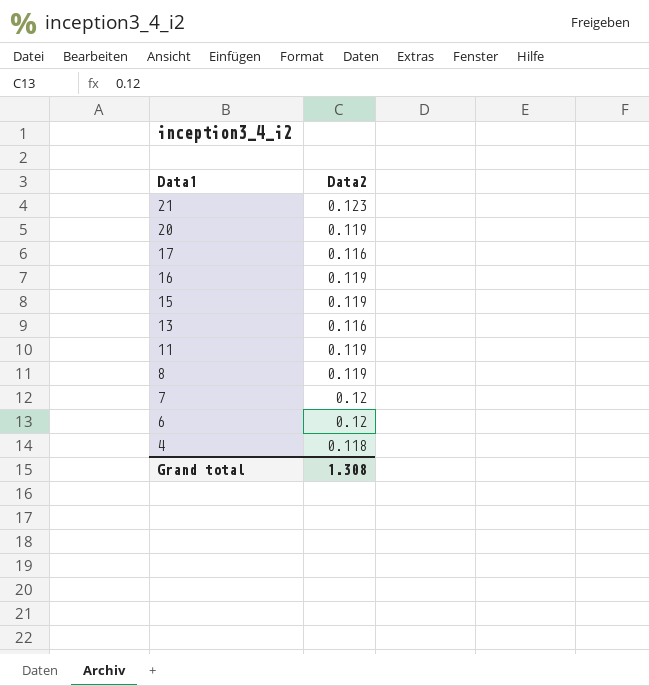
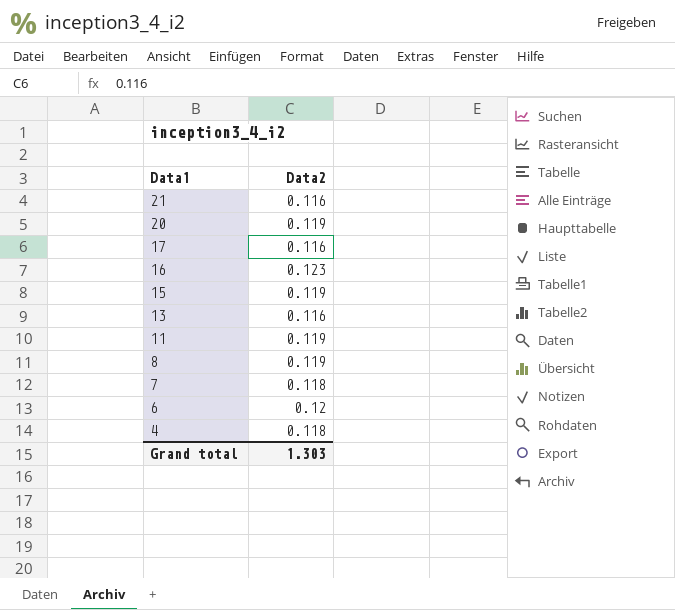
21 | Data2: 0.123 -> 0.116
16 | Data2: 0.119 -> 0.123
7 | Data2: 0.12 -> 0.118
Grand total | Data2: 1.308 -> 1.303

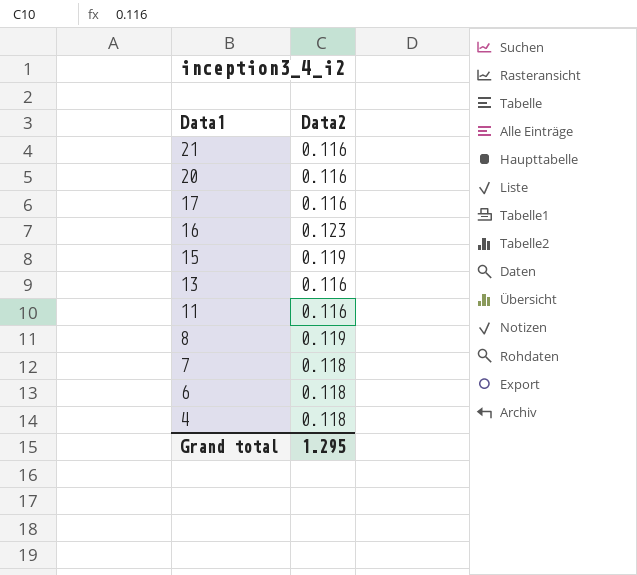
20 | Data2: 0.119 -> 0.116
11 | Data2: 0.119 -> 0.116
6 | Data2: 0.12 -> 0.118
Grand total | Data2: 1.303 -> 1.295

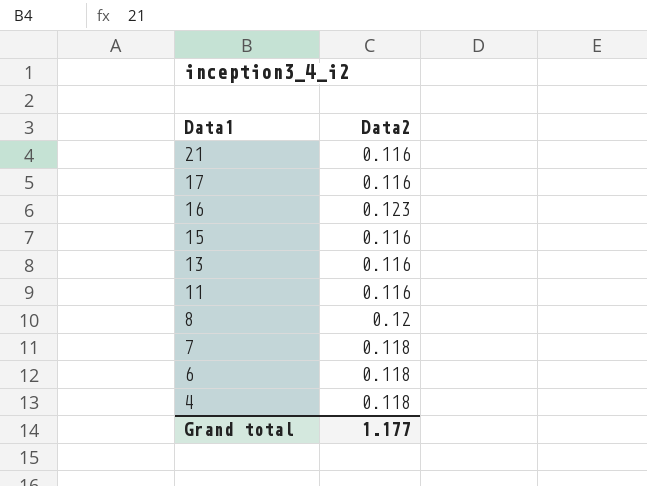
row 20: 0.116 -> none
15 | Data2: 0.119 -> 0.116
8 | Data2: 0.119 -> 0.12
Grand total | Data2: 1.295 -> 1.177

